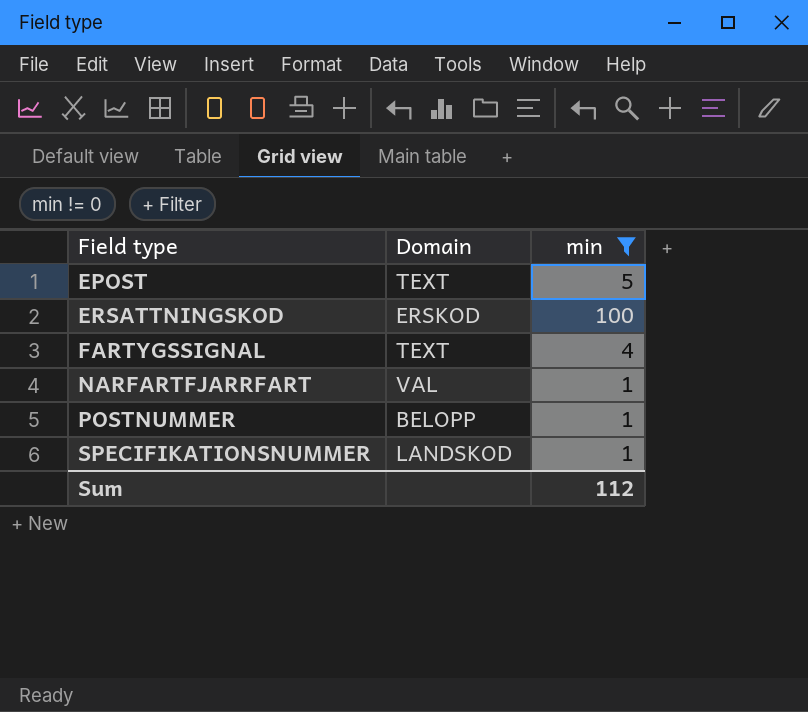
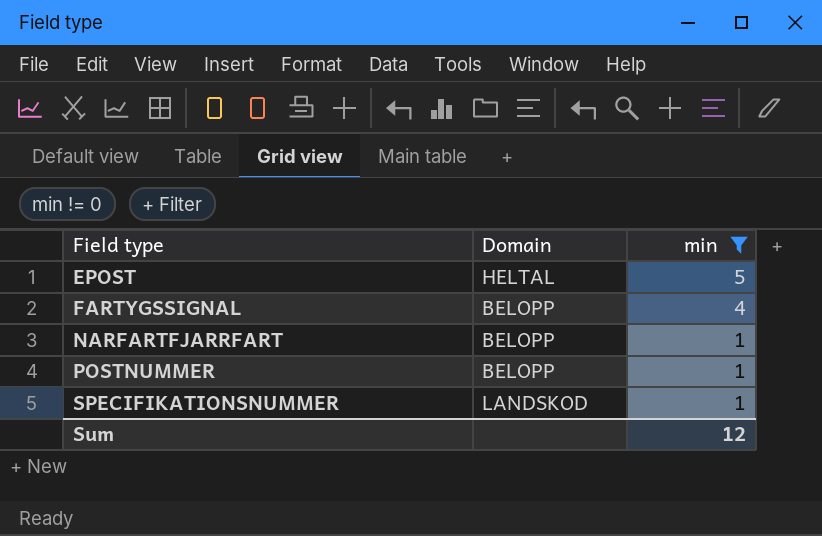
row ERSATTNINGSKOD: ERSKOD | 100 -> none
EPOST | Domain: TEXT -> HELTAL
FARTYGSSIGNAL | Domain: TEXT -> BELOPP
NARFARTFJARRFART | Domain: VAL -> BELOPP
Sum | min: 112 -> 12

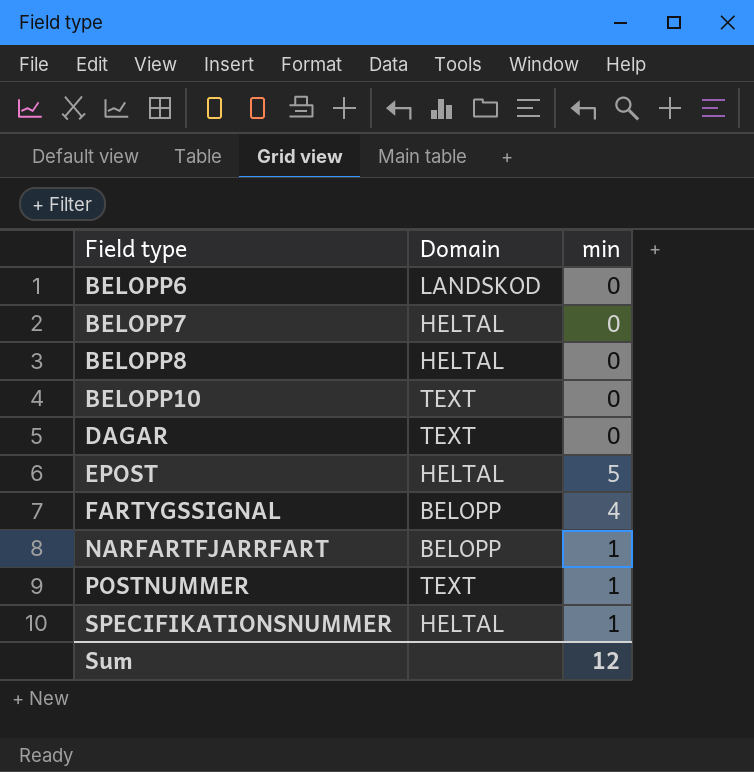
filter: min != 0 -> none
POSTNUMMER | Domain: BELOPP -> TEXT
SPECIFIKATIONSNUMMER | Domain: LANDSKOD -> HELTAL

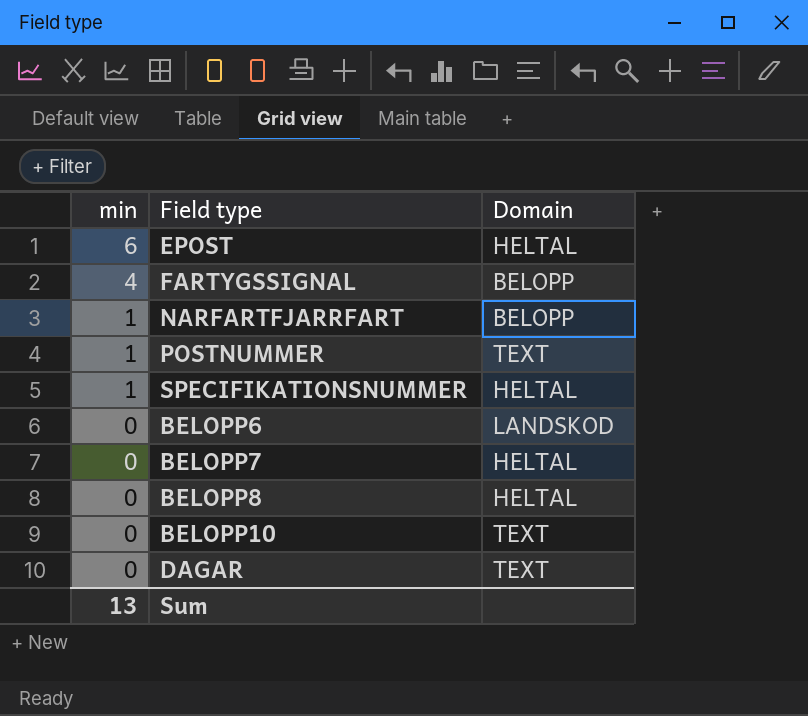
row order: Field type ascending -> min descending
column min | position: 3 -> 1
EPOST | min: 5 -> 6
Sum | min: 12 -> 13

